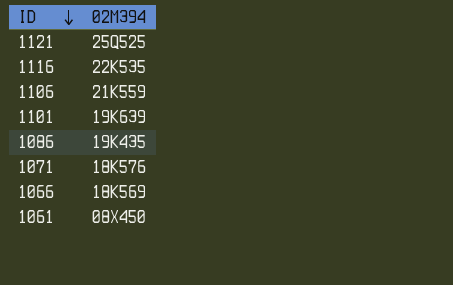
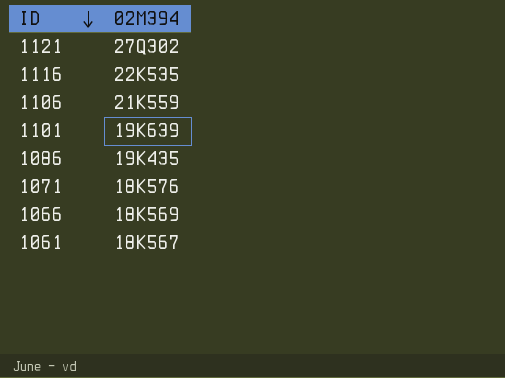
1121 | 02M394: 25Q525 -> 27Q302
1061 | 02M394: 08X450 -> 18K567

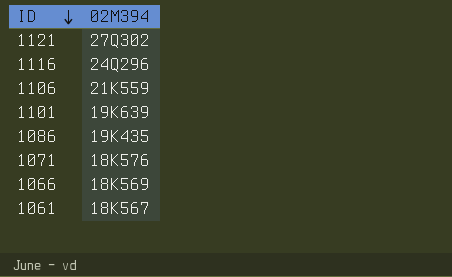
1116 | 02M394: 22K535 -> 24Q296

